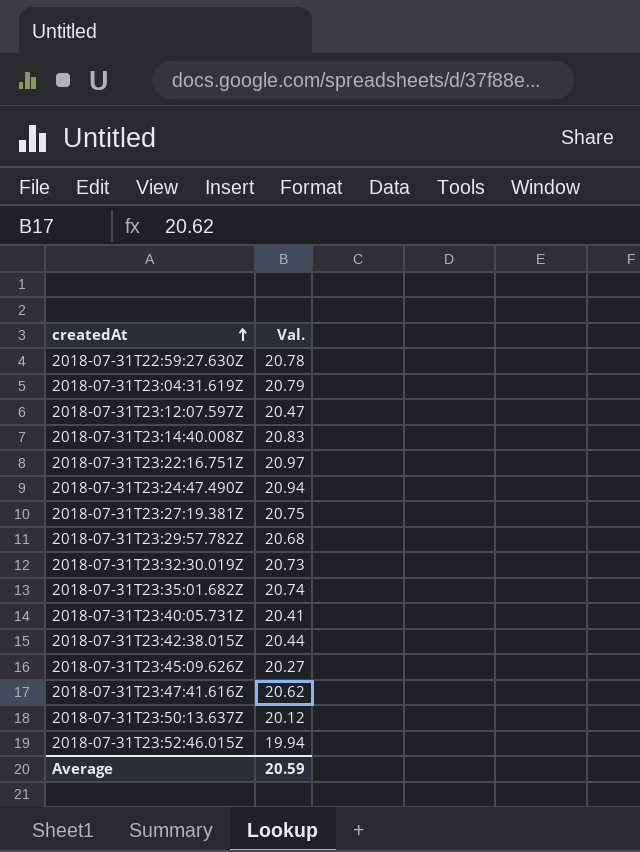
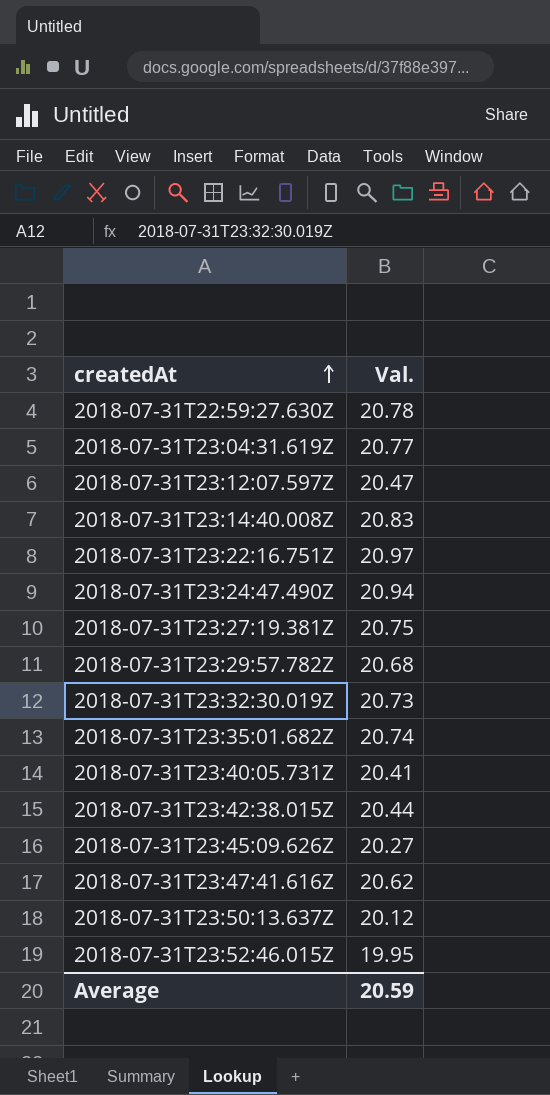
2018-07-31T23:04:31.619Z | Val.: 20.79 -> 20.77
2018-07-31T23:52:46.015Z | Val.: 19.94 -> 19.95

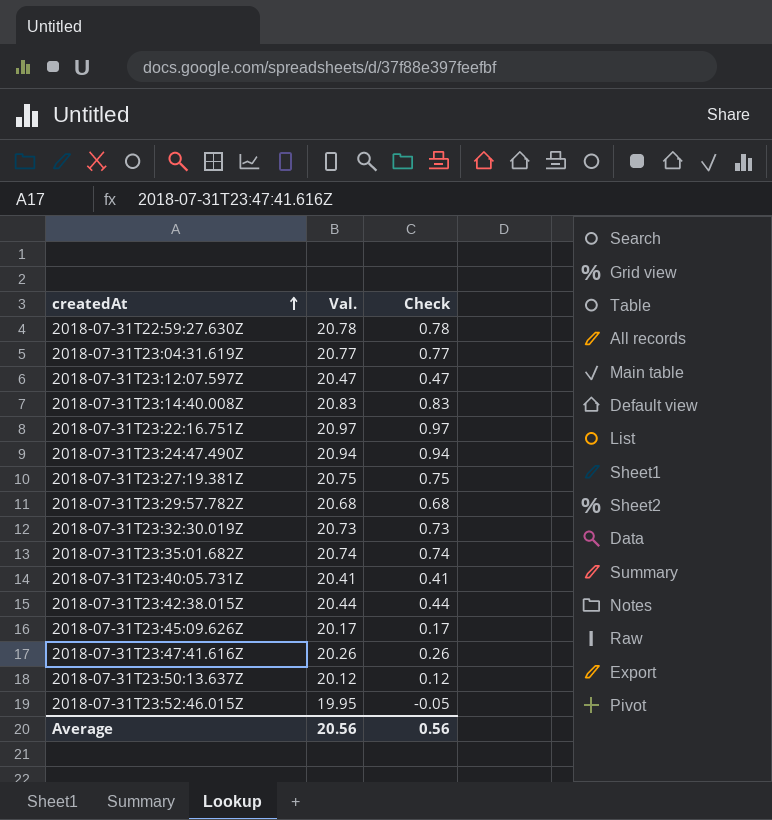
column Check | formula: none -> [Val.] - 20
2018-07-31T23:45:09.626Z | Val.: 20.27 -> 20.17
2018-07-31T23:47:41.616Z | Val.: 20.62 -> 20.26
Average | Val.: 20.59 -> 20.56

